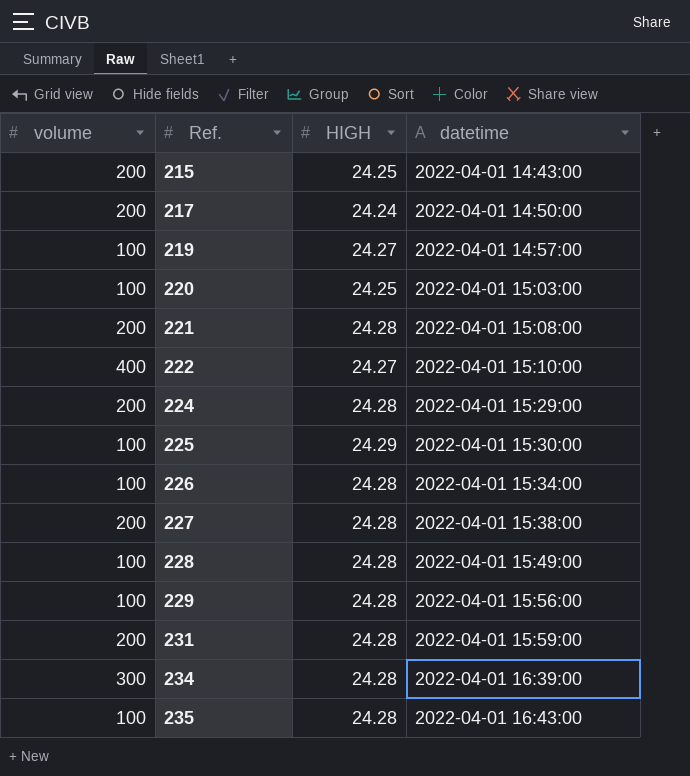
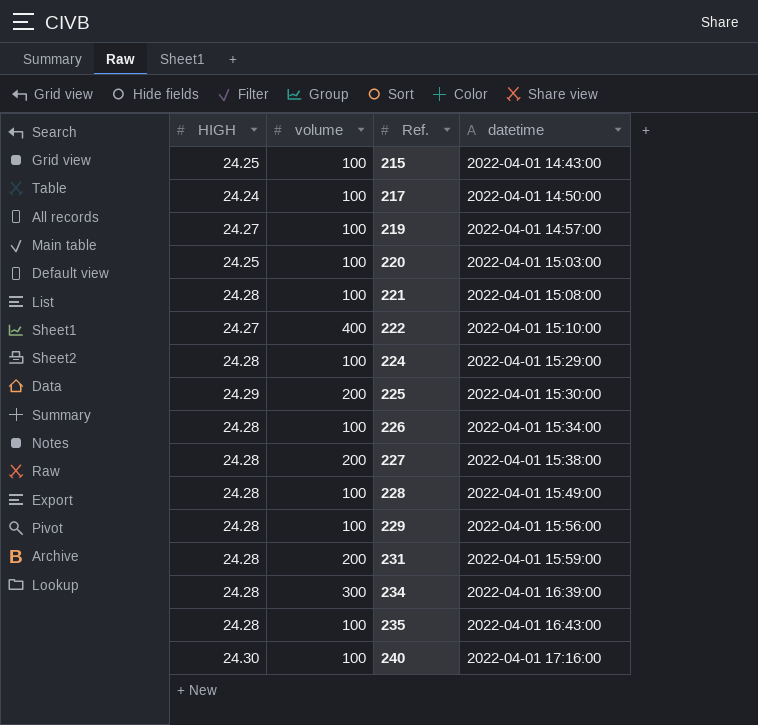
column HIGH | position: 3 -> 1
215 | volume: 200 -> 100
217 | volume: 200 -> 100
221 | volume: 200 -> 100
224 | volume: 200 -> 100
225 | volume: 100 -> 200
row 240: none -> 24.30 | 100 | 2022-04-01 17:16:00

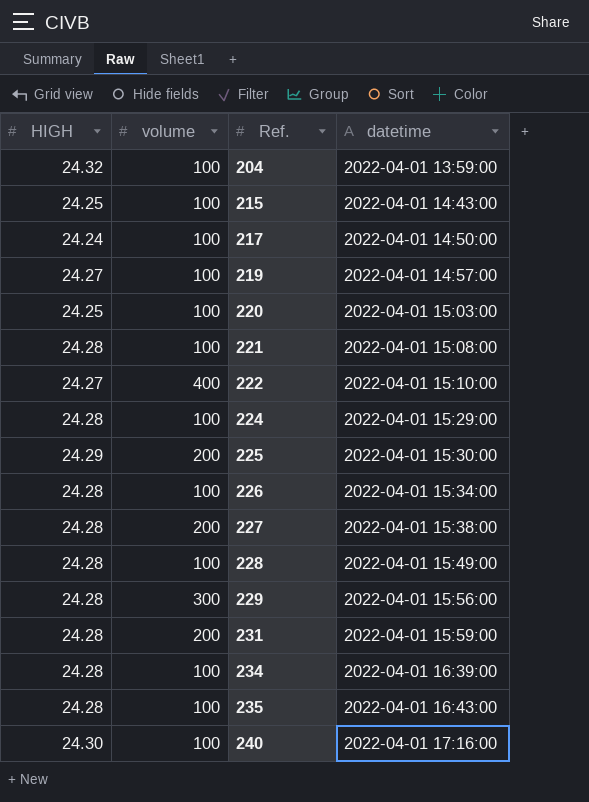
row 204: none -> 24.32 | 100 | 2022-04-01 13:59:00
229 | volume: 100 -> 300
234 | volume: 300 -> 100

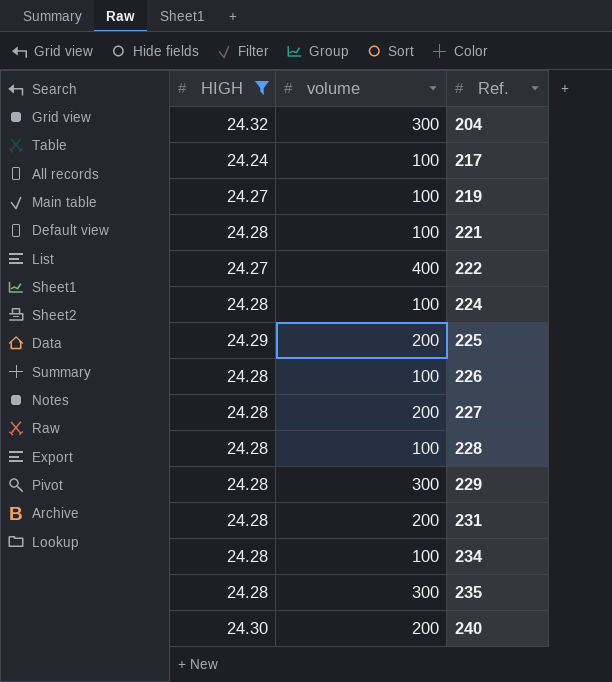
filter: none -> HIGH != 24.25
column datetime | position: 4 -> none
204 | volume: 100 -> 300
235 | volume: 100 -> 300
240 | volume: 100 -> 200

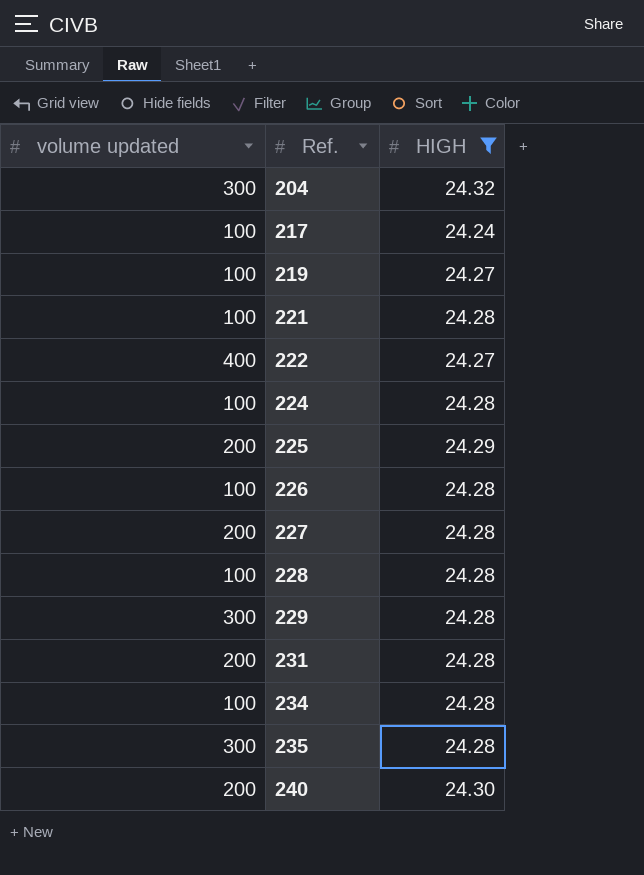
column name: volume -> volume updated
column HIGH | position: 1 -> 3

